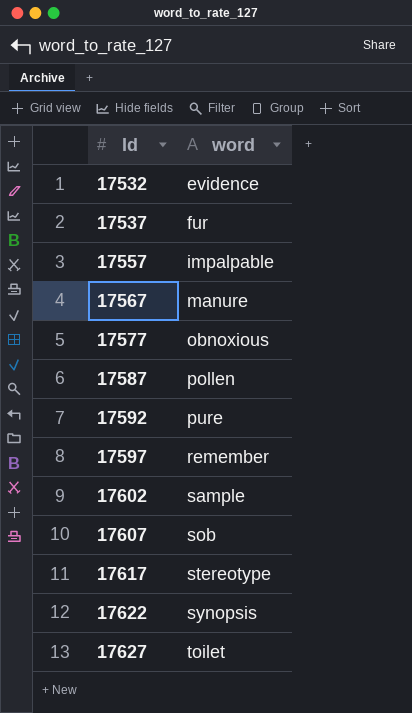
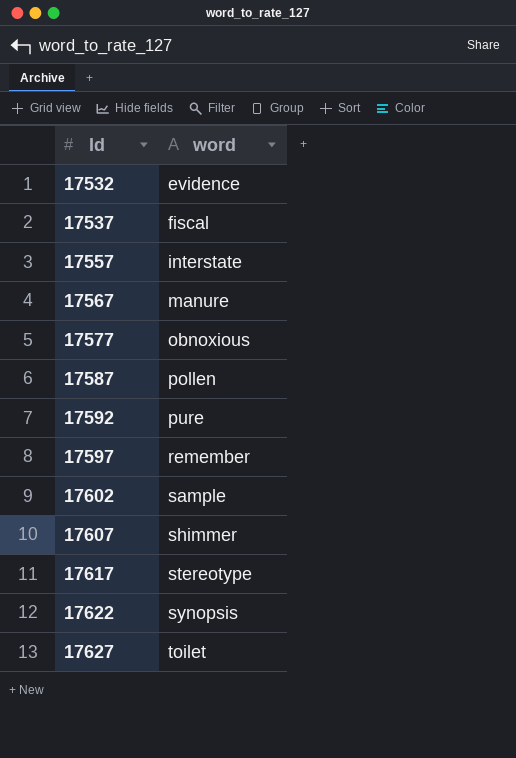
17537 | word: fur -> fiscal
17557 | word: impalpable -> interstate
17607 | word: sob -> shimmer

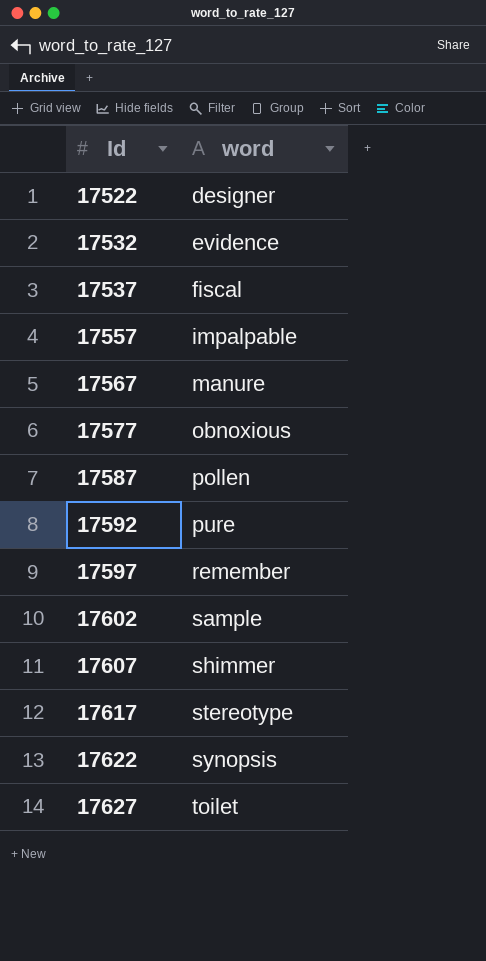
row 17522: none -> designer
17557 | word: interstate -> impalpable

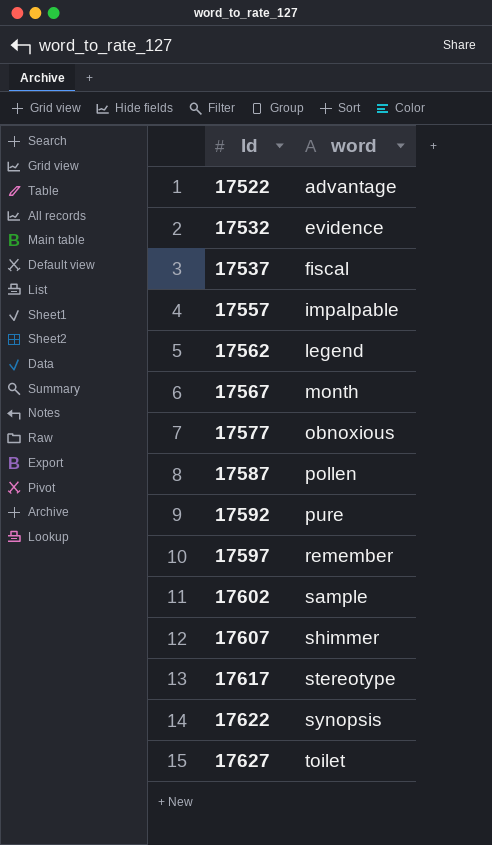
17522 | word: designer -> advantage
row 17562: none -> legend
17567 | word: manure -> month

